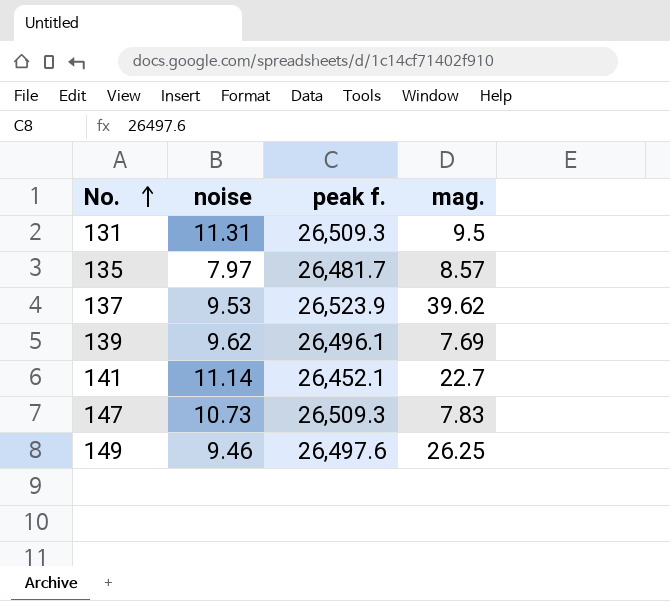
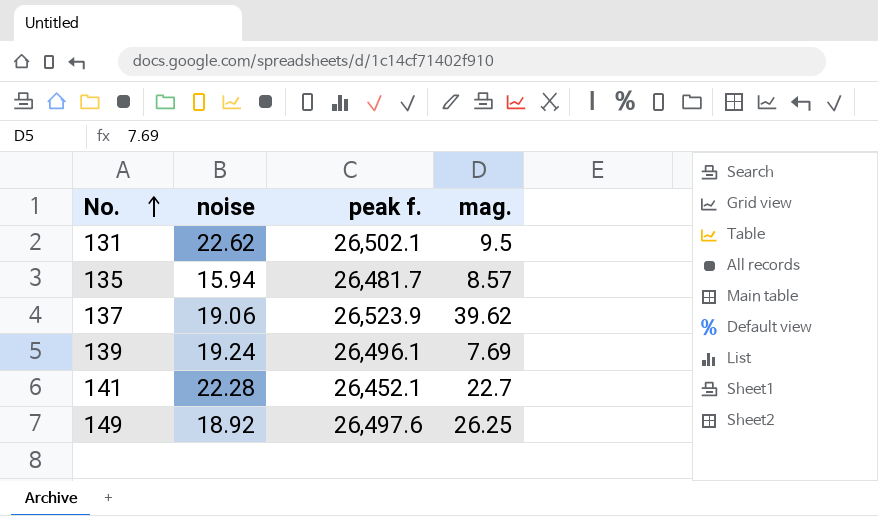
row 147: 10.73 | 26,509.3 | 7.83 -> none
131 | noise: 11.31 -> 22.62
131 | peak f.: 26,509.3 -> 26,502.1
135 | noise: 7.97 -> 15.94
137 | noise: 9.53 -> 19.06
139 | noise: 9.62 -> 19.24
141 | noise: 11.14 -> 22.28
149 | noise: 9.46 -> 18.92

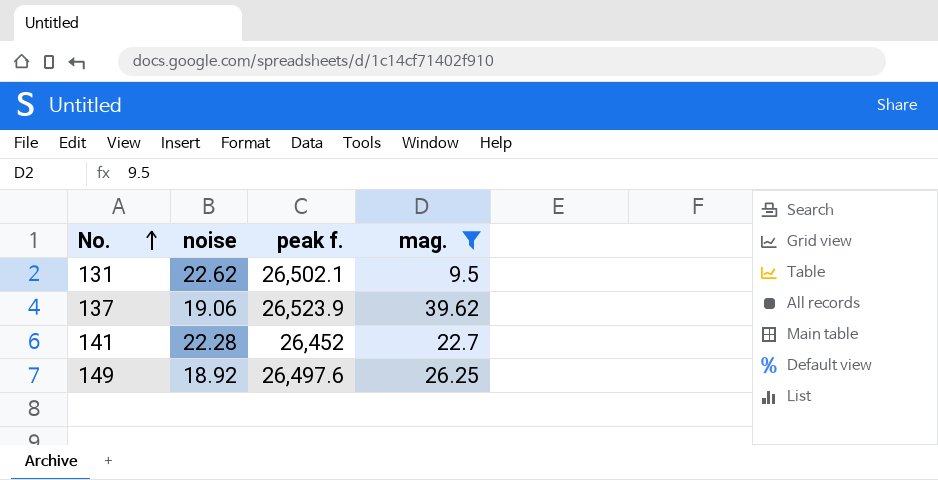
filter: none -> mag. >= 9.5
141 | peak f.: 26,452.1 -> 26,452

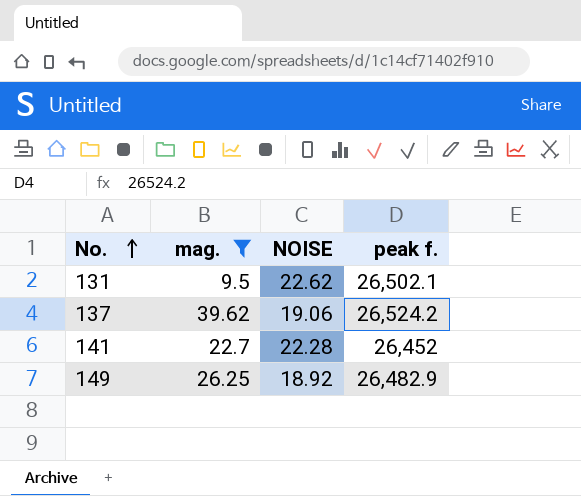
column mag. | position: 4 -> 2
column name: noise -> NOISE
137 | peak f.: 26,523.9 -> 26,524.2
149 | peak f.: 26,497.6 -> 26,482.9

